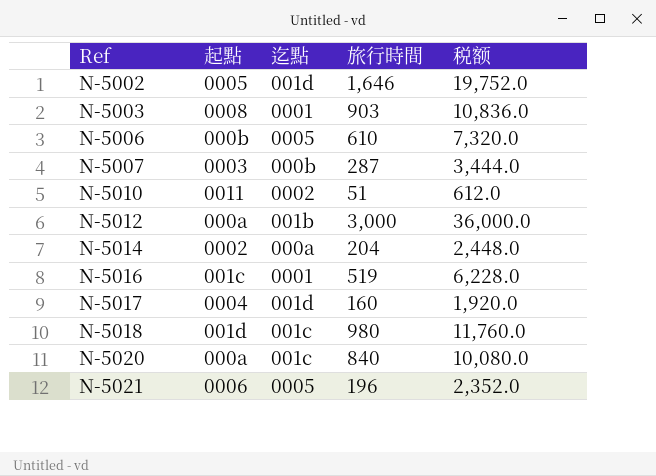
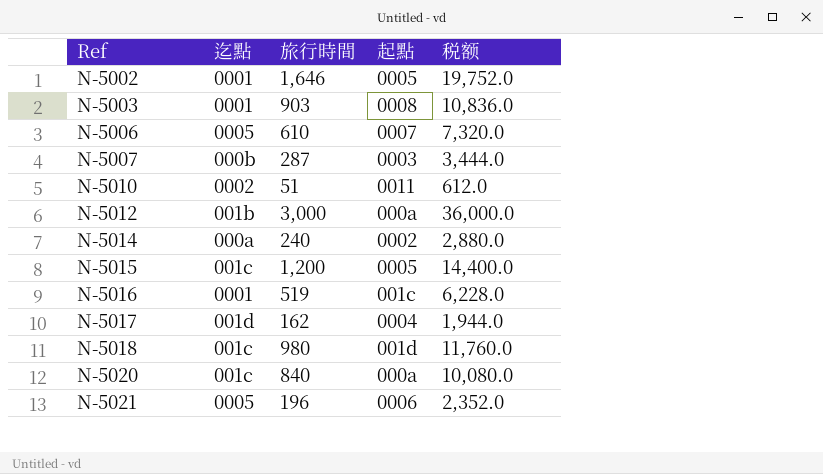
column 起點 | position: 2 -> 4
N-5002 | 迄點: 001d -> 0001
N-5006 | 起點: 000b -> 0007
N-5014 | 旅行時間: 204 -> 240
N-5014 | 税额: 2,448.0 -> 2,880.0
row N-5015: none -> 001c | 1,200 | 0005 | 14,400.0
N-5017 | 旅行時間: 160 -> 162
N-5017 | 税额: 1,920.0 -> 1,944.0

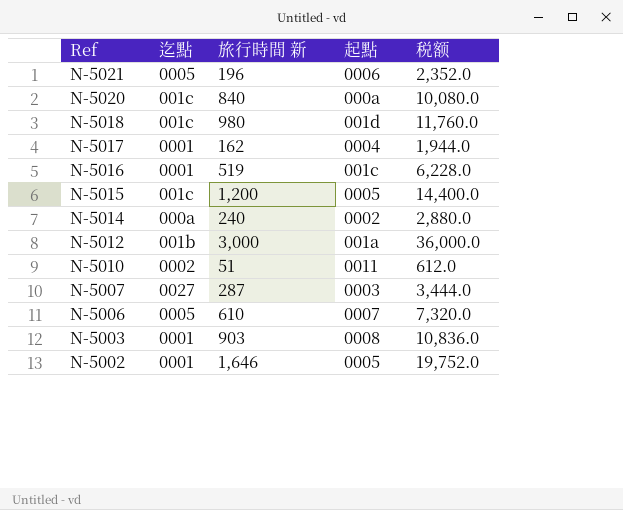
row order: Ref ascending -> Ref descending
column name: 旅行時間 -> 旅行時間 新
N-5017 | 迄點: 001d -> 0001
N-5012 | 起點: 000a -> 001a
N-5007 | 迄點: 000b -> 0027

